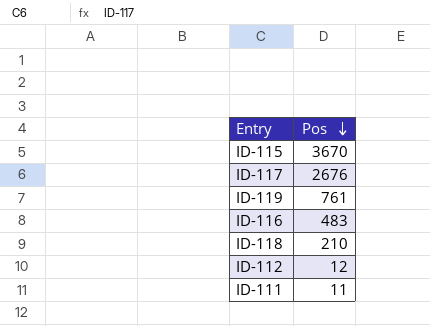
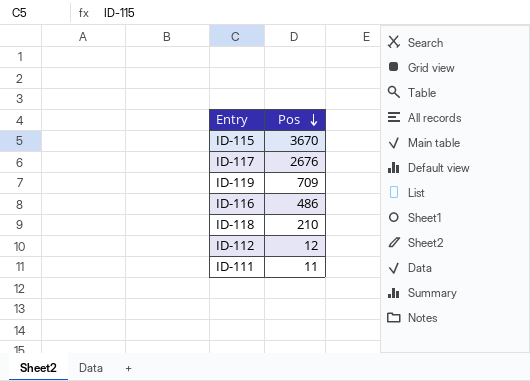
ID-119 | Pos: 761 -> 709
ID-116 | Pos: 483 -> 486

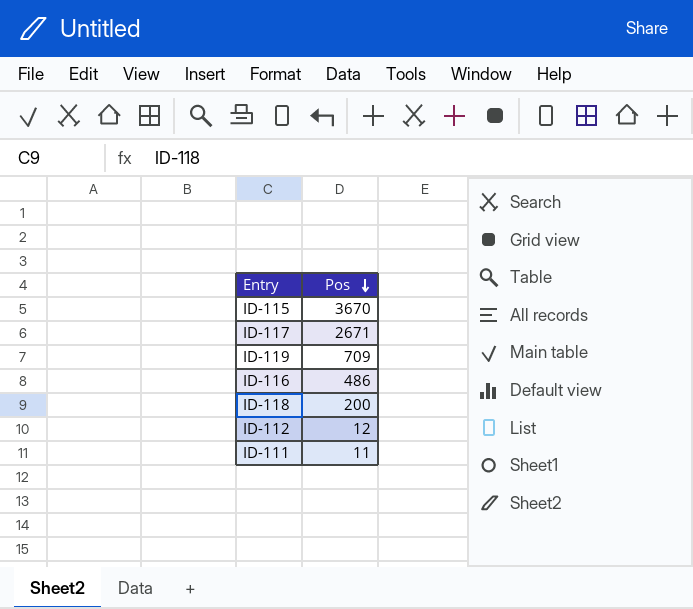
ID-117 | Pos: 2676 -> 2671
ID-118 | Pos: 210 -> 200

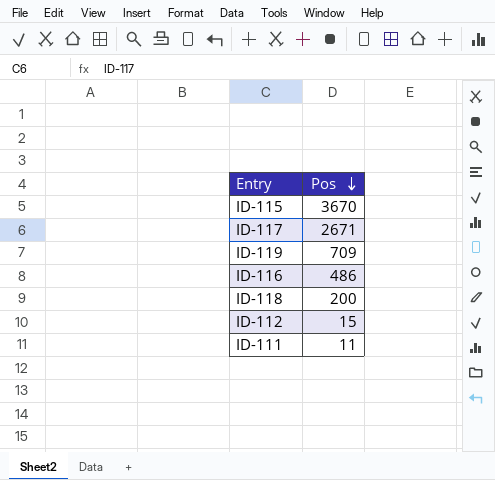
ID-112 | Pos: 12 -> 15

